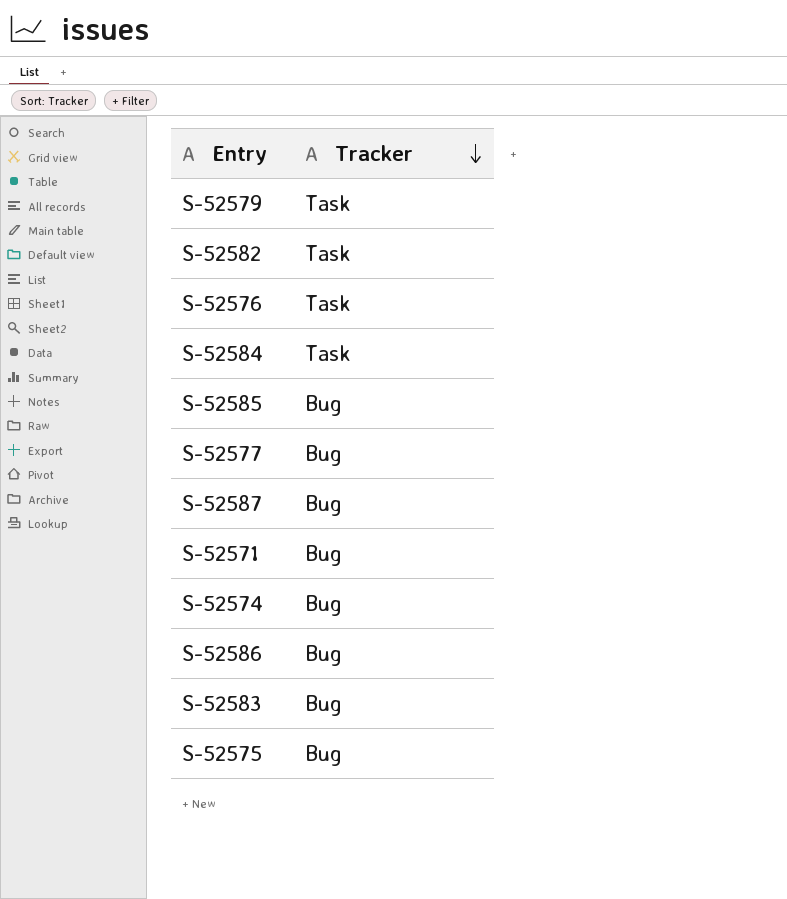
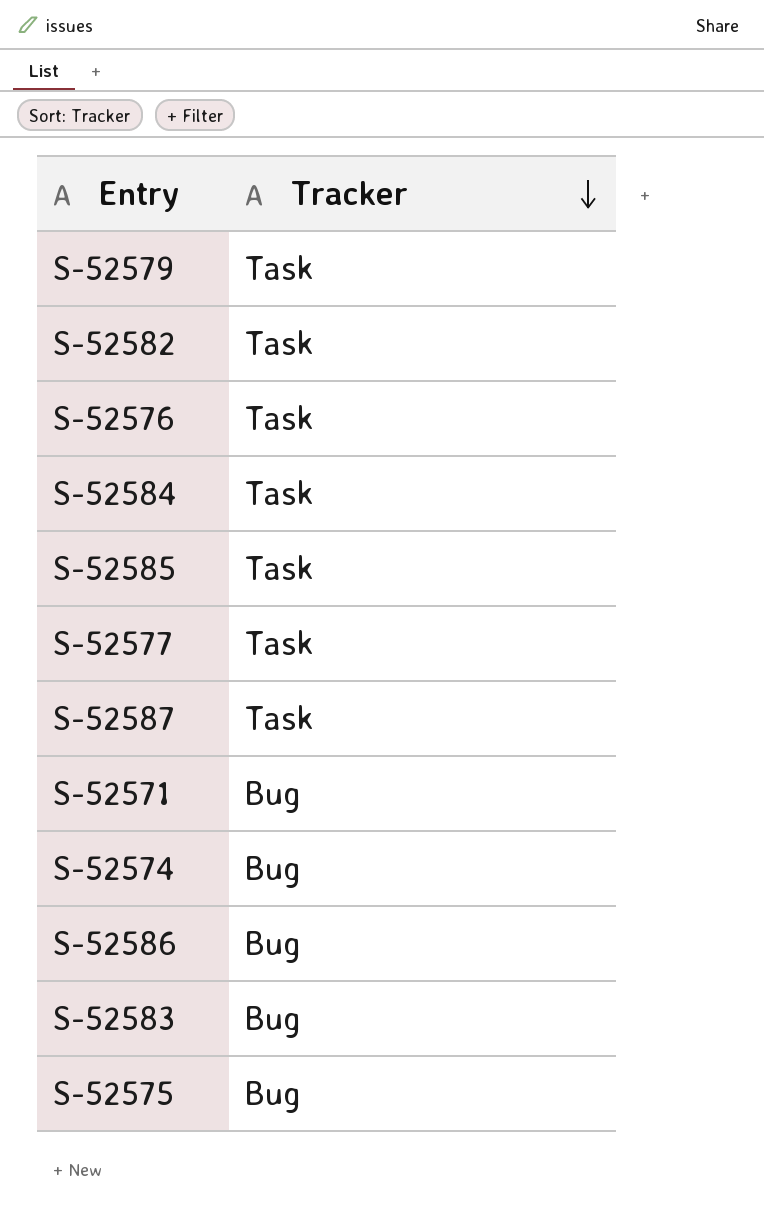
S-52585 | Tracker: Bug -> Task
S-52577 | Tracker: Bug -> Task
S-52587 | Tracker: Bug -> Task

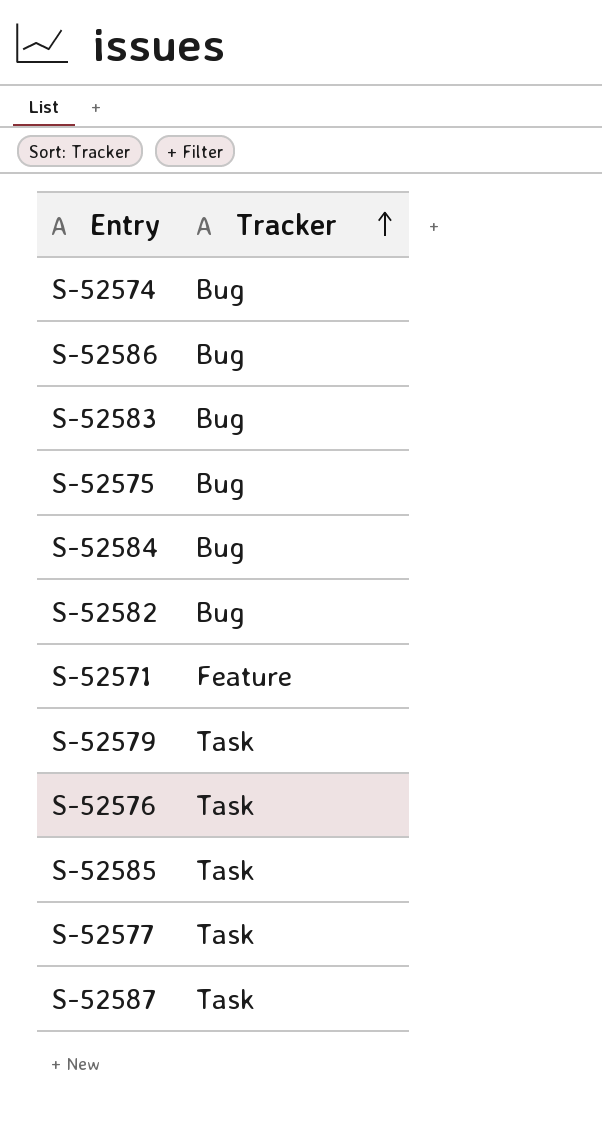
row order: Tracker descending -> Tracker ascending
S-52584 | Tracker: Task -> Bug
S-52582 | Tracker: Task -> Bug
S-52571 | Tracker: Bug -> Feature

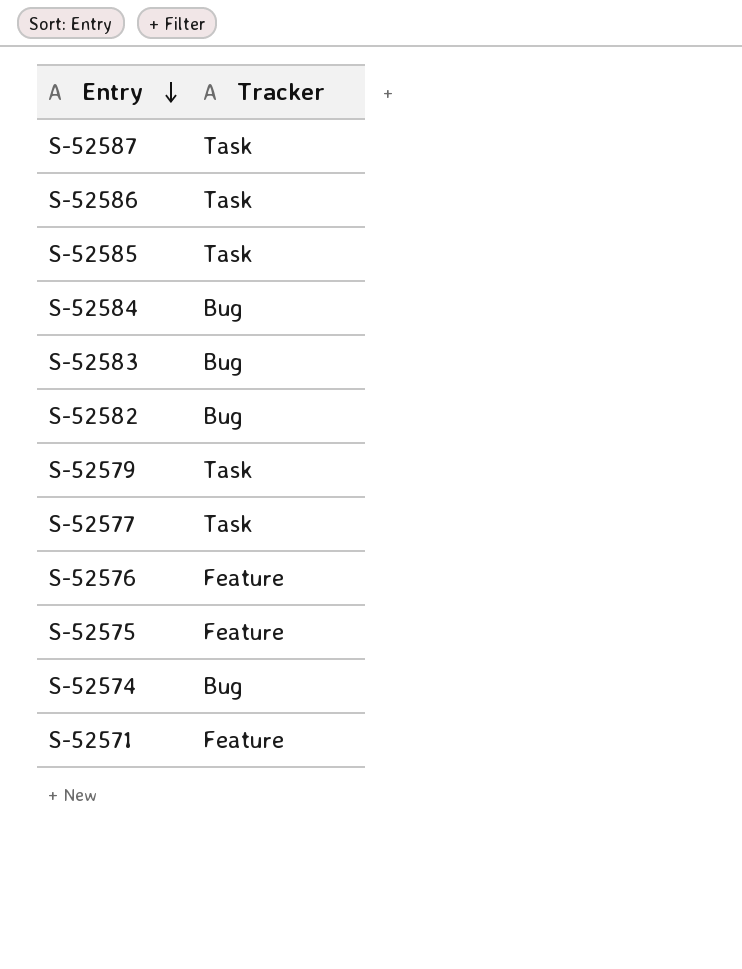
row order: Tracker ascending -> Entry descending
S-52586 | Tracker: Bug -> Task
S-52576 | Tracker: Task -> Feature
S-52575 | Tracker: Bug -> Feature

